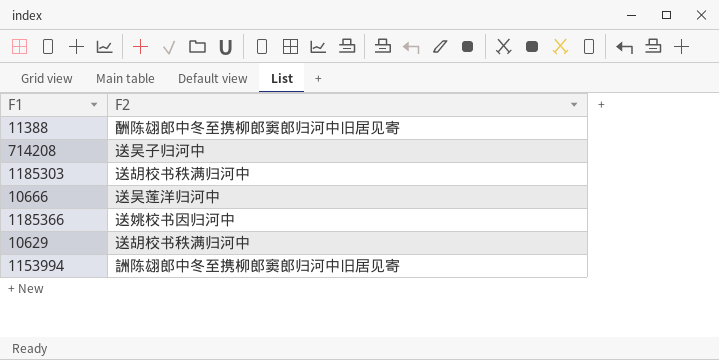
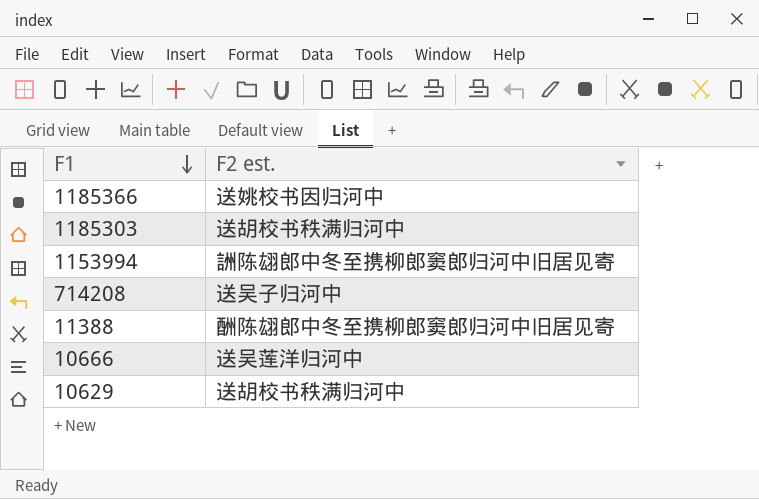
row order: none -> F1 descending
column name: F2 -> F2 est.

